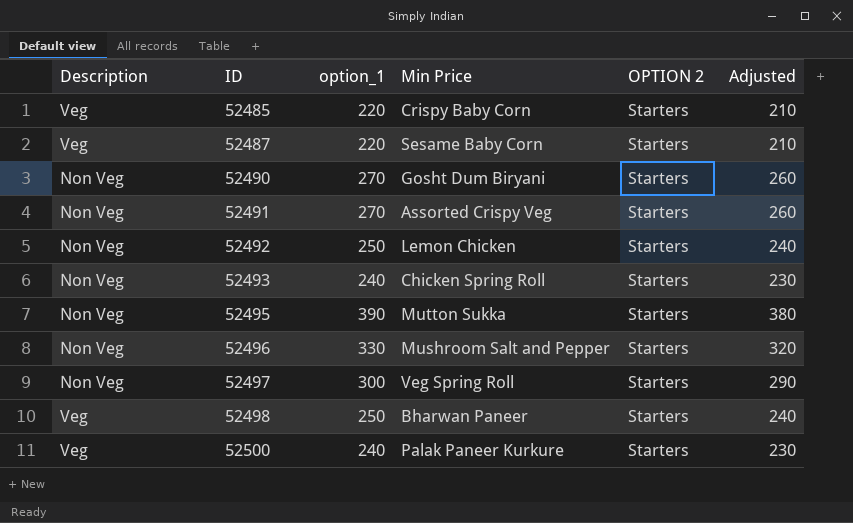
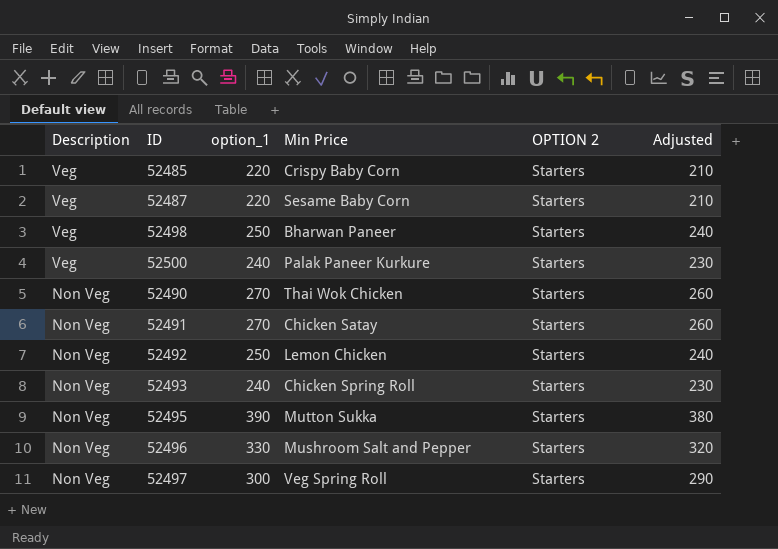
row order: ID ascending -> Description descending
52490 | Min Price: Gosht Dum Biryani -> Thai Wok Chicken
52491 | Min Price: Assorted Crispy Veg -> Chicken Satay

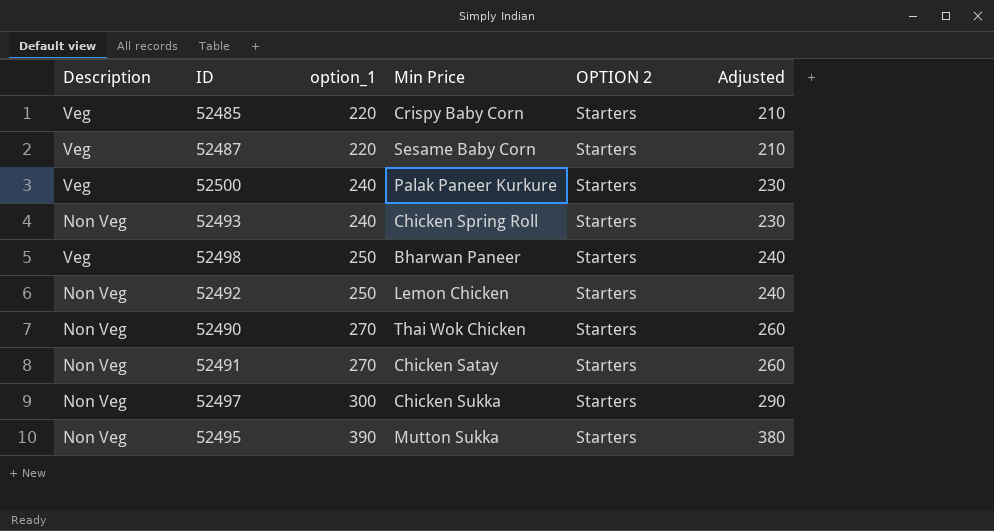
row order: Description descending -> option_1 ascending
row 52496: Non Veg | 330 | Mushroom Salt and Pepper | Starters | 320 -> none
52497 | Min Price: Veg Spring Roll -> Chicken Sukka

